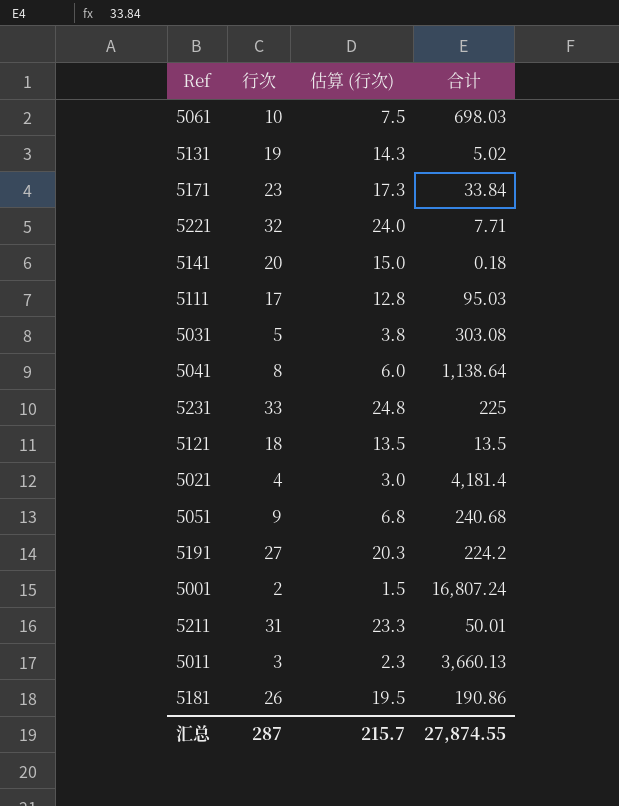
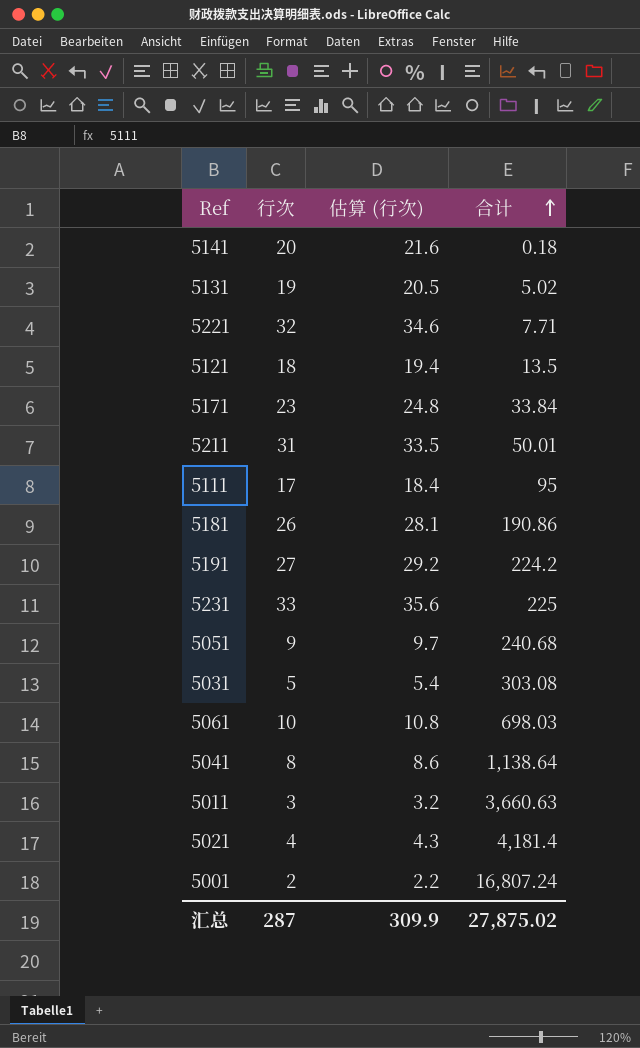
row order: none -> 合计 ascending
column 估算 (行次) | formula: [行次] * 0.75 -> [行次] * 1.08
5111 | 合计: 95.03 -> 95
5011 | 合计: 3,660.13 -> 3,660.63
汇总 | 估算 (行次): 215.7 -> 309.9
汇总 | 合计: 27,874.55 -> 27,875.02

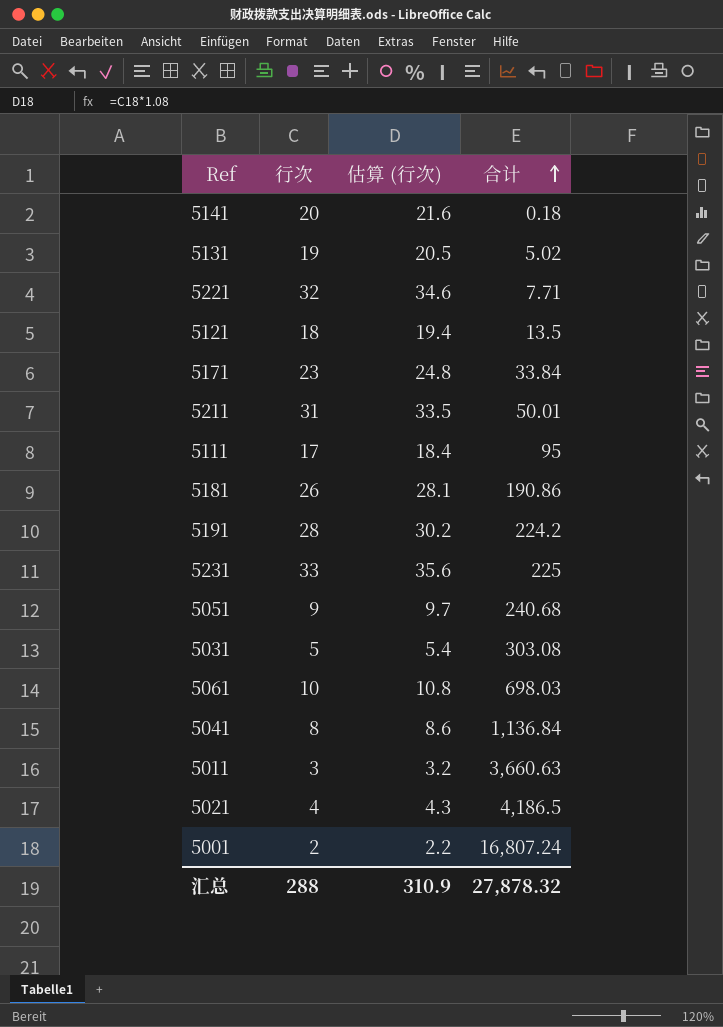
5191 | 行次: 27 -> 28
5191 | 估算 (行次): 29.2 -> 30.2
5041 | 合计: 1,138.64 -> 1,136.84
5021 | 合计: 4,181.4 -> 4,186.5
汇总 | 行次: 287 -> 288
汇总 | 估算 (行次): 309.9 -> 310.9
汇总 | 合计: 27,875.02 -> 27,878.32

